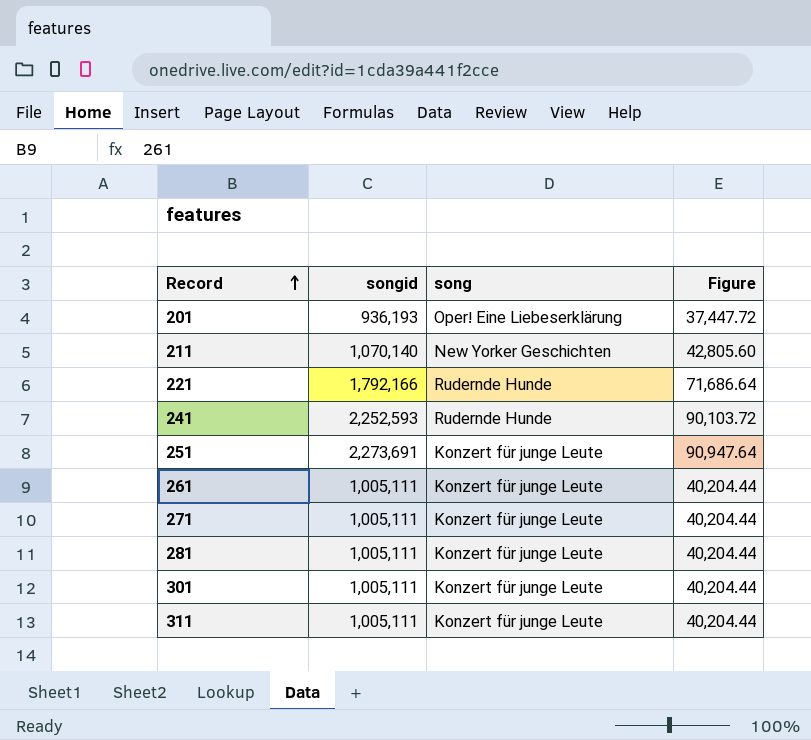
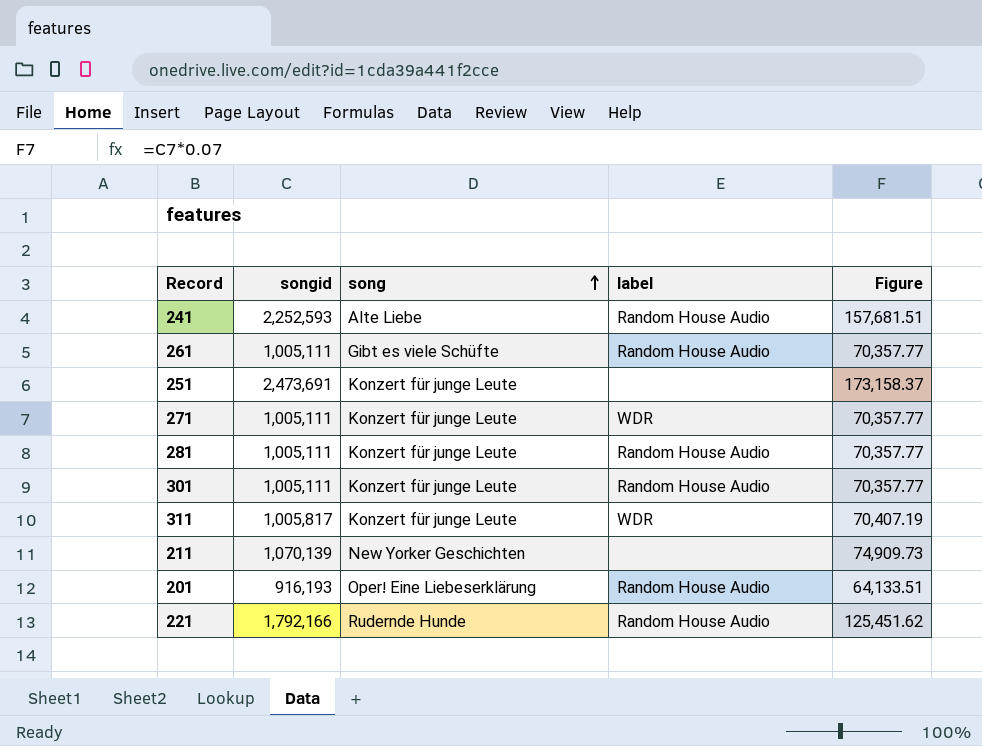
row order: Record ascending -> song ascending
column label | position: none -> 4
column Figure | formula: [songid] * 0.04 -> [songid] * 0.07
241 | song: Rudernde Hunde -> Alte Liebe
261 | song: Konzert für junge Leute -> Gibt es viele Schüfte
251 | songid: 2,273,691 -> 2,473,691
311 | songid: 1,005,111 -> 1,005,817
211 | songid: 1,070,140 -> 1,070,139
201 | songid: 936,193 -> 916,193

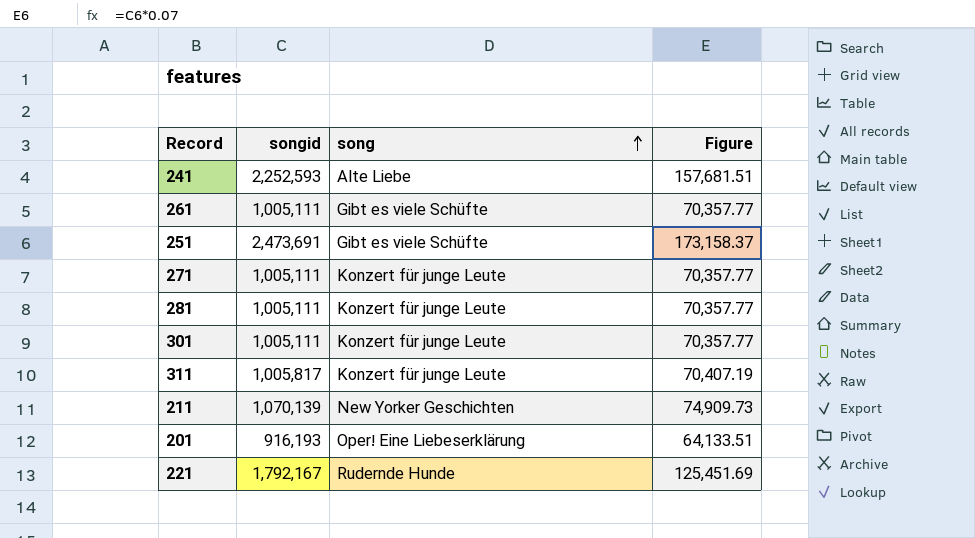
column label | position: 4 -> none
251 | song: Konzert für junge Leute -> Gibt es viele Schüfte
221 | songid: 1,792,166 -> 1,792,167
221 | Figure: 125,451.62 -> 125,451.69

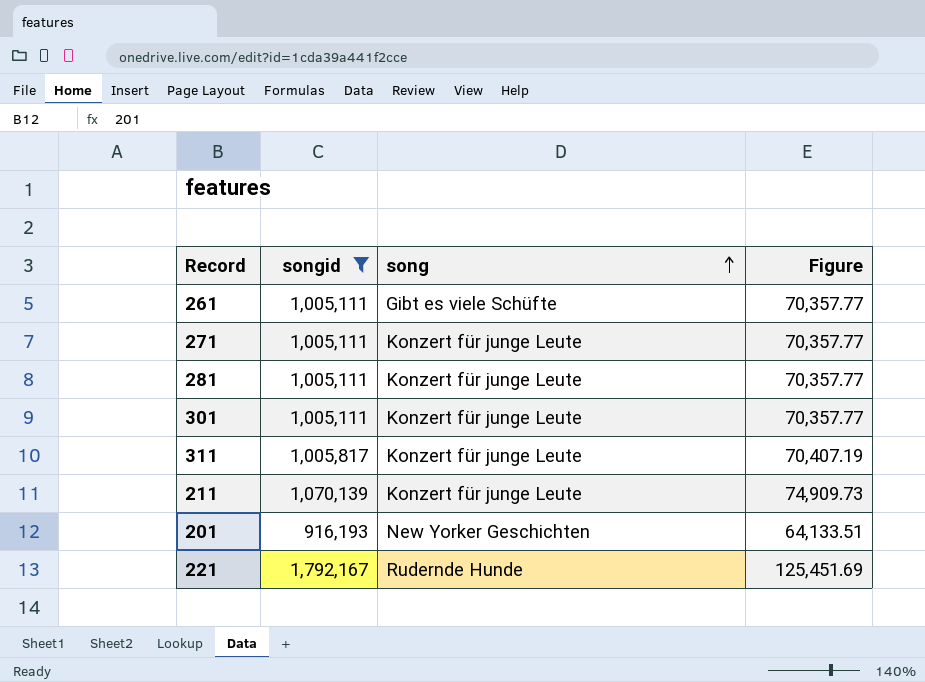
filter: none -> songid <= 1,792,167
211 | song: New Yorker Geschichten -> Konzert für junge Leute
201 | song: Oper! Eine Liebeserklärung -> New Yorker Geschichten

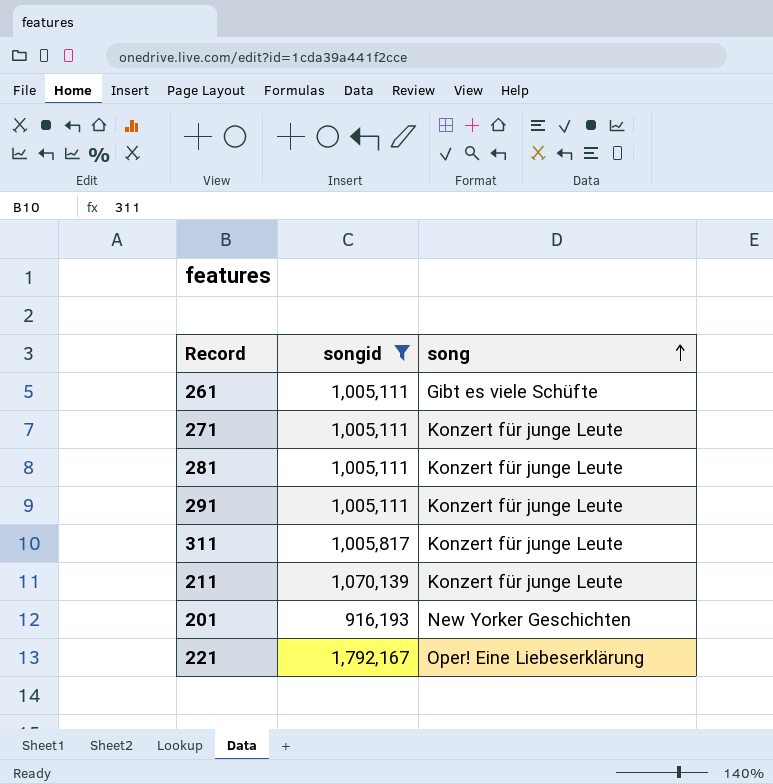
column Figure | formula: [songid] * 0.07 -> none
row 301: 1,005,111 | Konzert für junge Leute | 70,357.77 -> none
row 291: none -> 1,005,111 | Konzert für junge Leute
221 | song: Rudernde Hunde -> Oper! Eine Liebeserklärung

